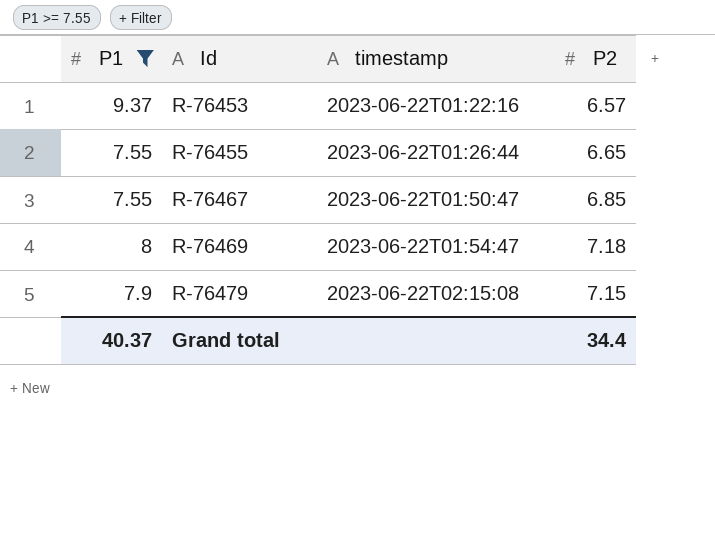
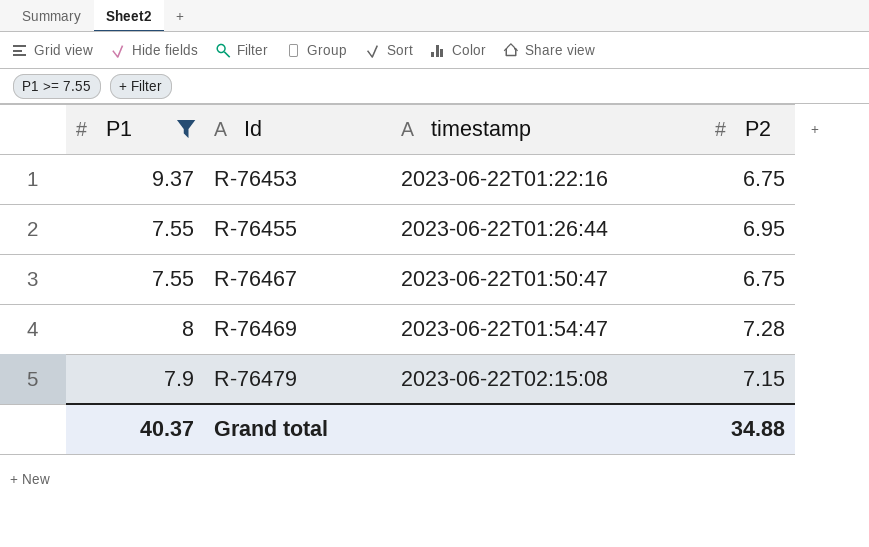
R-76453 | P2: 6.57 -> 6.75
R-76455 | P2: 6.65 -> 6.95
R-76467 | P2: 6.85 -> 6.75
R-76469 | P2: 7.18 -> 7.28
Grand total | P2: 34.4 -> 34.88

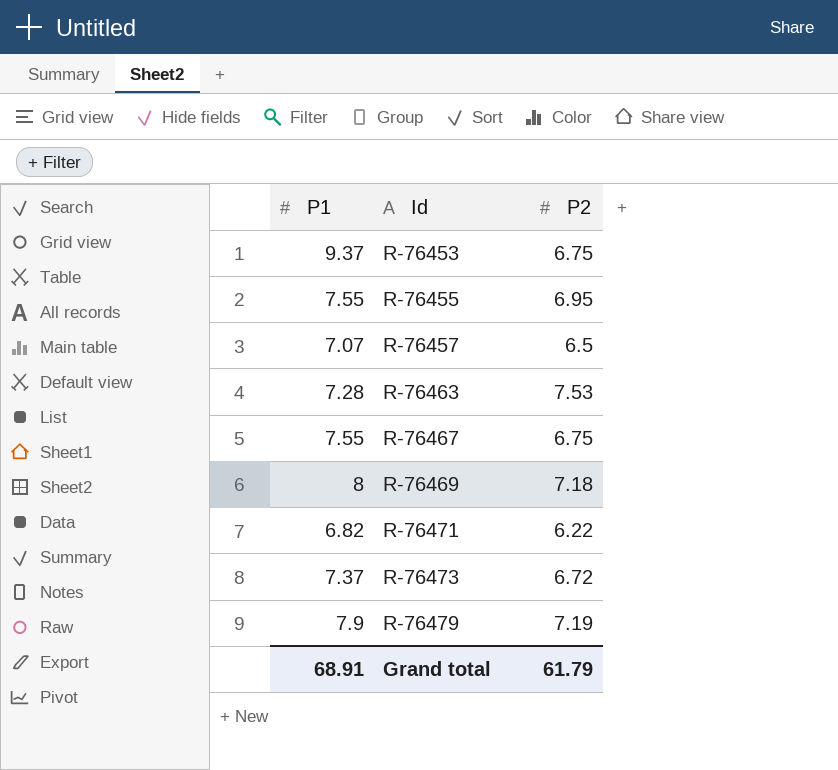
filter: P1 >= 7.55 -> none
column timestamp | position: 3 -> none
R-76469 | P2: 7.28 -> 7.18
R-76479 | P2: 7.15 -> 7.19
Grand total | P1: 40.37 -> 68.91
Grand total | P2: 34.88 -> 61.79

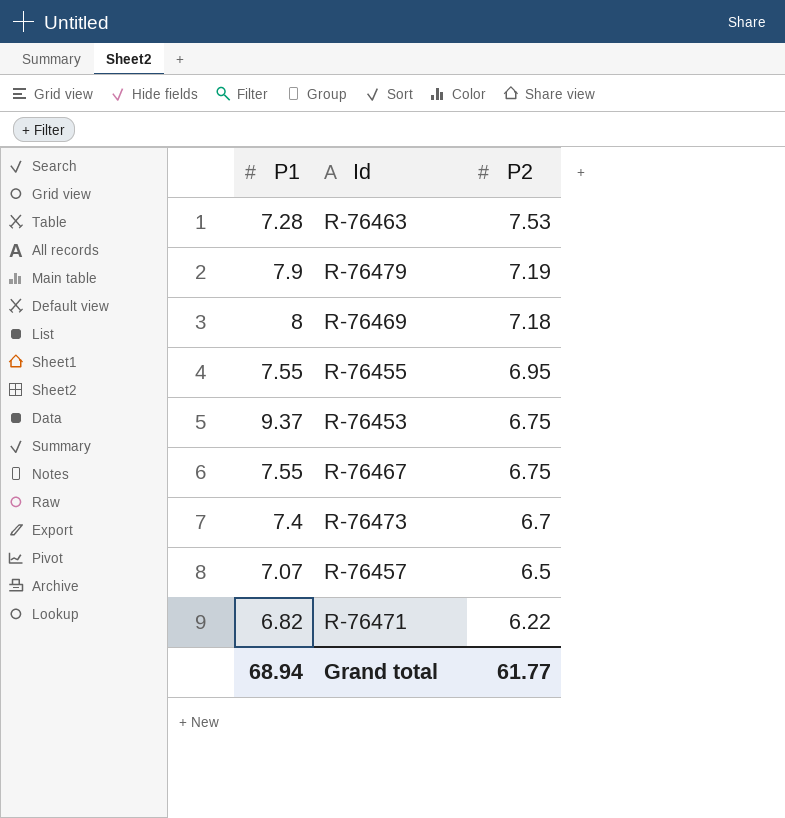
row order: Id ascending -> P2 descending
R-76473 | P1: 7.37 -> 7.4
R-76473 | P2: 6.72 -> 6.7
Grand total | P1: 68.91 -> 68.94
Grand total | P2: 61.79 -> 61.77

